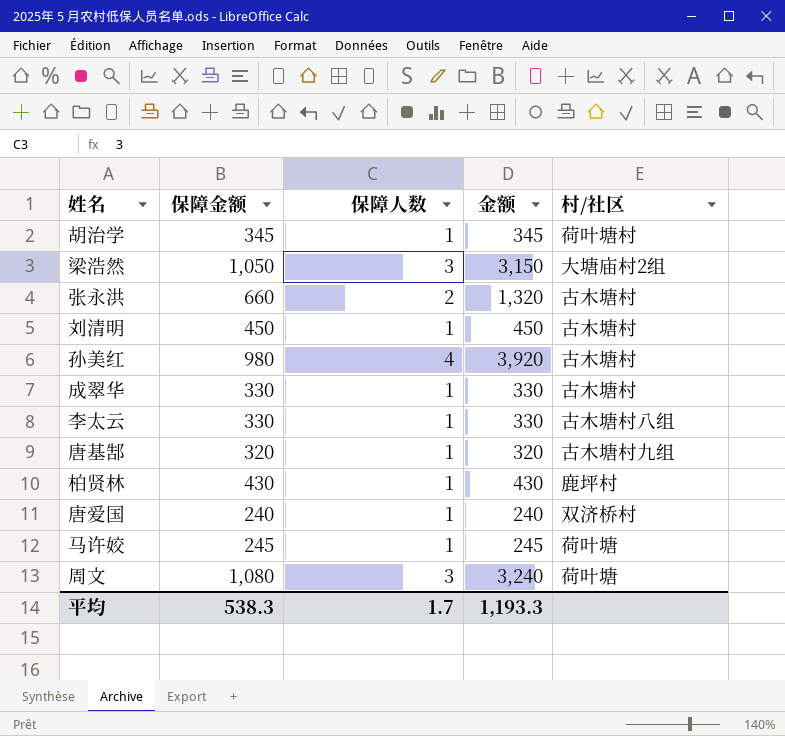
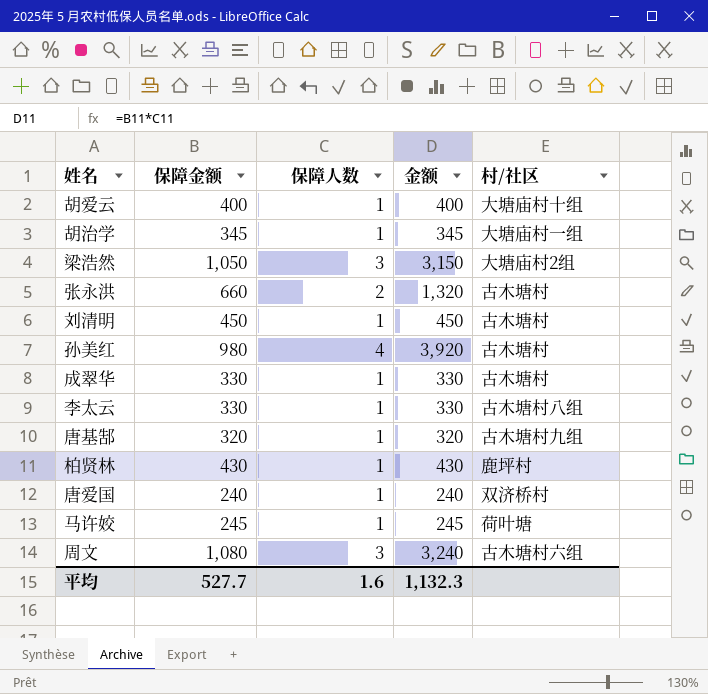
row 胡爱云: none -> 400 | 1 | 400 | 大塘庙村十组
胡治学 | 村/社区: 荷叶塘村 -> 大塘庙村一组
周文 | 村/社区: 荷叶塘 -> 古木塘村六组
平均 | 保障金额: 538.3 -> 527.7
平均 | 保障人数: 1.7 -> 1.6
平均 | 金额: 1,193.3 -> 1,132.3

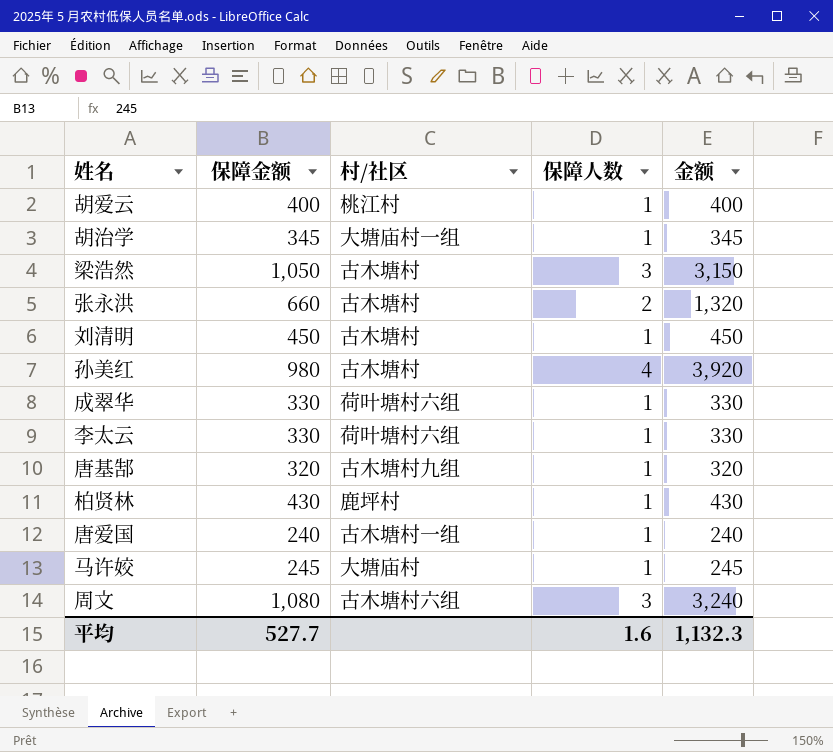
column 村/社区 | position: 5 -> 3
胡爱云 | 村/社区: 大塘庙村十组 -> 桃江村
梁浩然 | 村/社区: 大塘庙村2组 -> 古木塘村
成翠华 | 村/社区: 古木塘村 -> 荷叶塘村六组
李太云 | 村/社区: 古木塘村八组 -> 荷叶塘村六组
唐爱国 | 村/社区: 双济桥村 -> 古木塘村一组
马许姣 | 村/社区: 荷叶塘 -> 大塘庙村

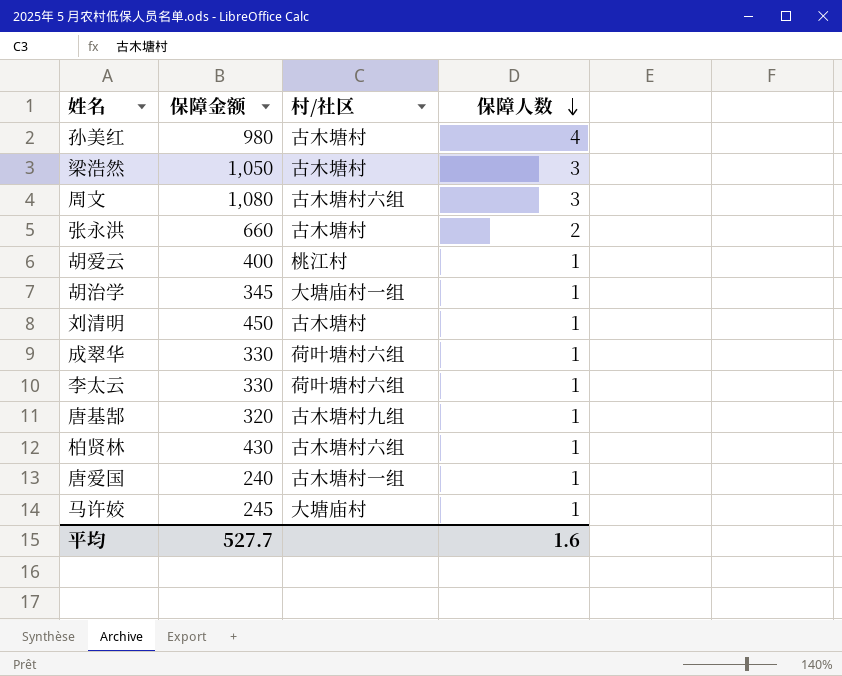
row order: none -> 保障人数 descending
column 金额 | formula: [保障金额] * [保障人数] -> none
柏贤林 | 村/社区: 鹿坪村 -> 古木塘村六组

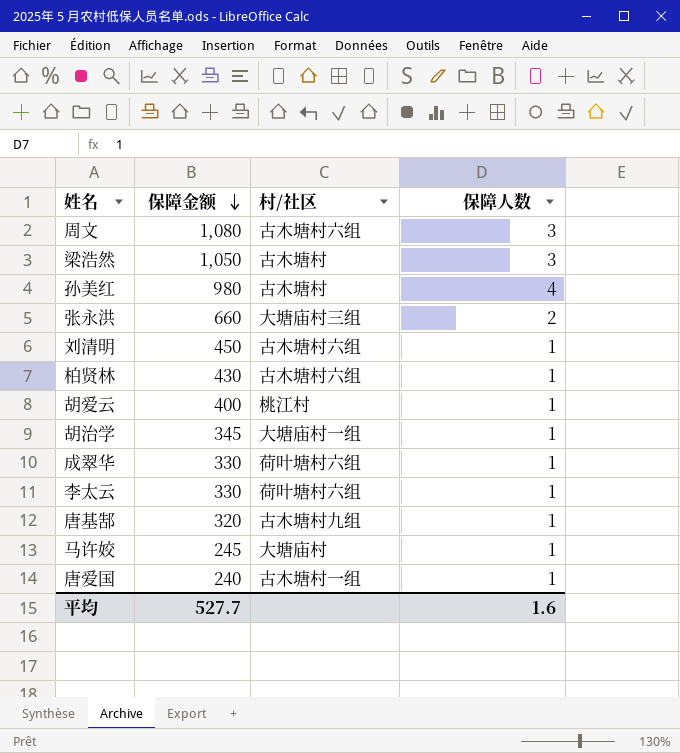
row order: 保障人数 descending -> 保障金额 descending
张永洪 | 村/社区: 古木塘村 -> 大塘庙村三组
刘清明 | 村/社区: 古木塘村 -> 古木塘村六组

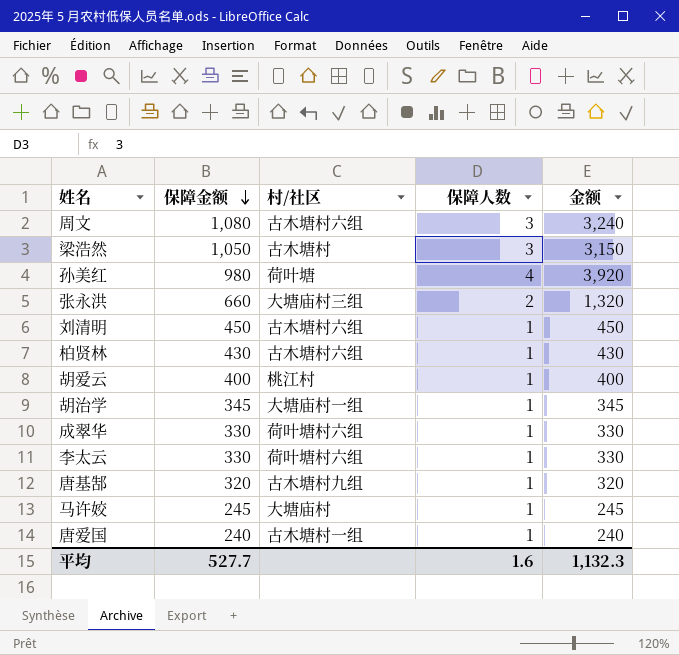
column 金额 | formula: none -> [保障金额] * [保障人数]
孙美红 | 村/社区: 古木塘村 -> 荷叶塘

